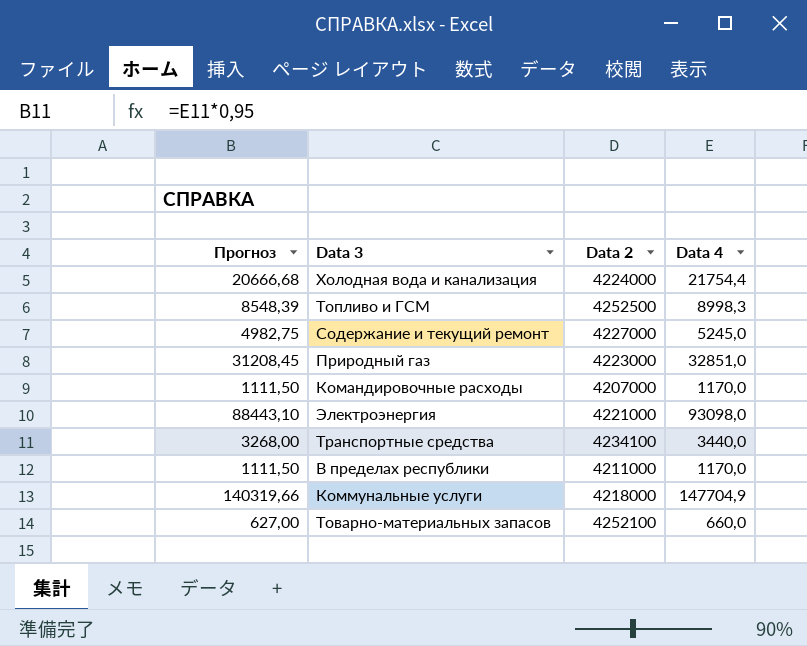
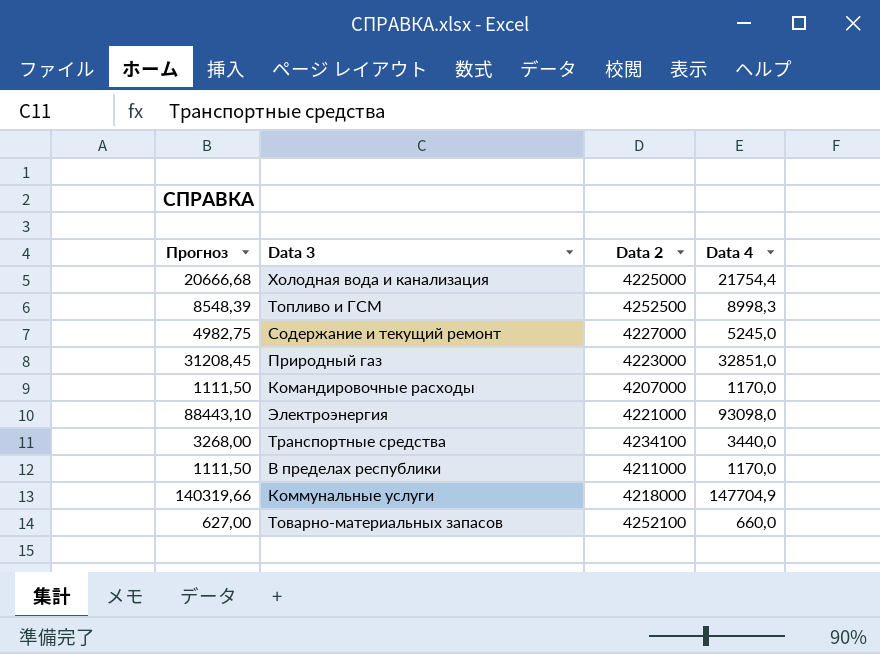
Холодная вода и канализация | Data 2: 4224000 -> 4225000

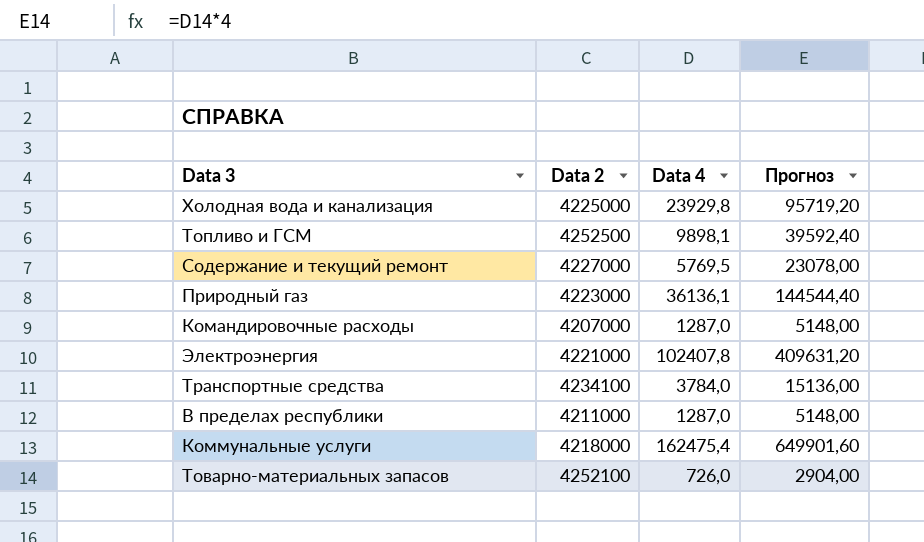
column Прогноз | formula: [Data 4] * 0,95 -> [Data 4] * 4
column Прогноз | position: 1 -> 4
Холодная вода и канализация | Data 4: 21754,4 -> 23929,8
Топливо и ГСМ | Data 4: 8998,3 -> 9898,1
Содержание и текущий ремонт | Data 4: 5245,0 -> 5769,5
Природный газ | Data 4: 32851,0 -> 36136,1
Командировочные расходы | Data 4: 1170,0 -> 1287,0
Электроэнергия | Data 4: 93098,0 -> 102407,8
Транспортные средства | Data 4: 3440,0 -> 3784,0
В пределах республики | Data 4: 1170,0 -> 1287,0
Коммунальные услуги | Data 4: 147704,9 -> 162475,4
Товарно-материальных запасов | Data 4: 660,0 -> 726,0

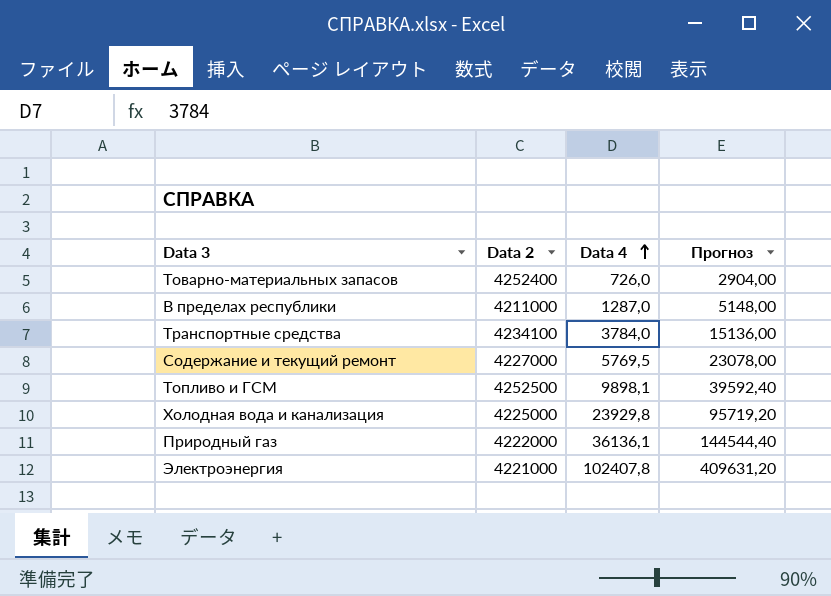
row order: none -> Data 4 ascending
row Командировочные расходы: 4207000 | 1287,0 | 5148,00 -> none
row Коммунальные услуги: 4218000 | 162475,4 | 649901,60 -> none
Товарно-материальных запасов | Data 2: 4252100 -> 4252400
Природный газ | Data 2: 4223000 -> 4222000

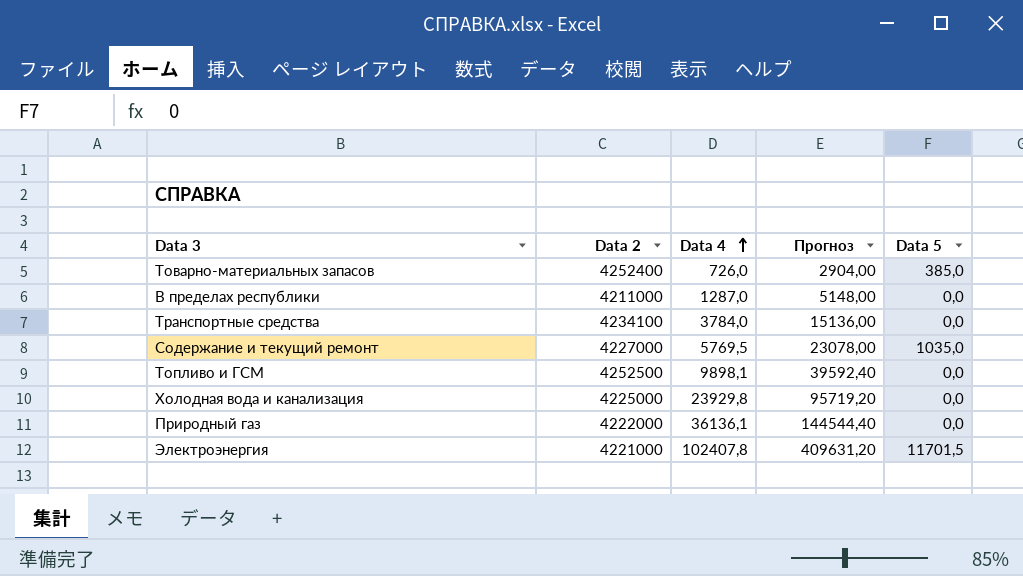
column Data 5 | position: none -> 5

